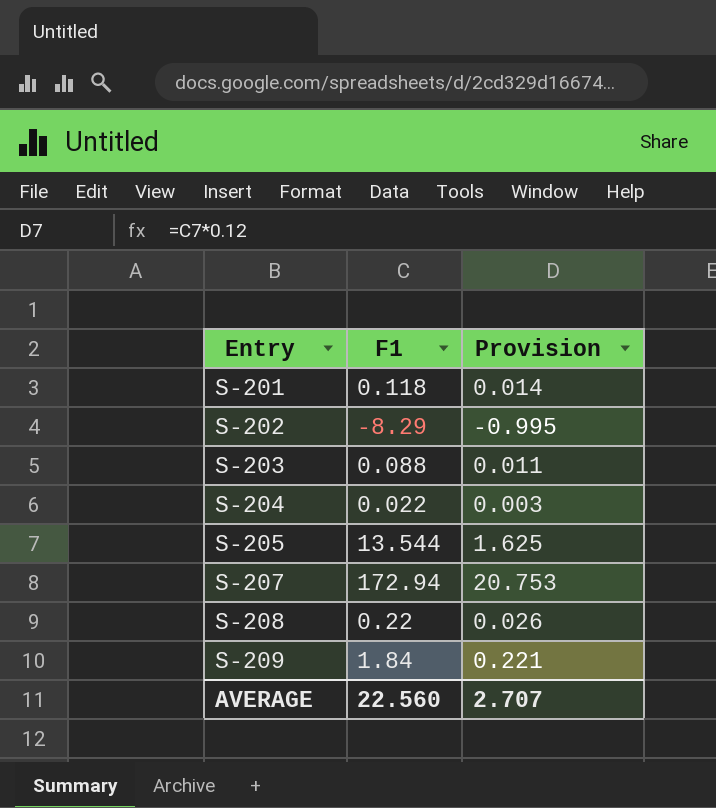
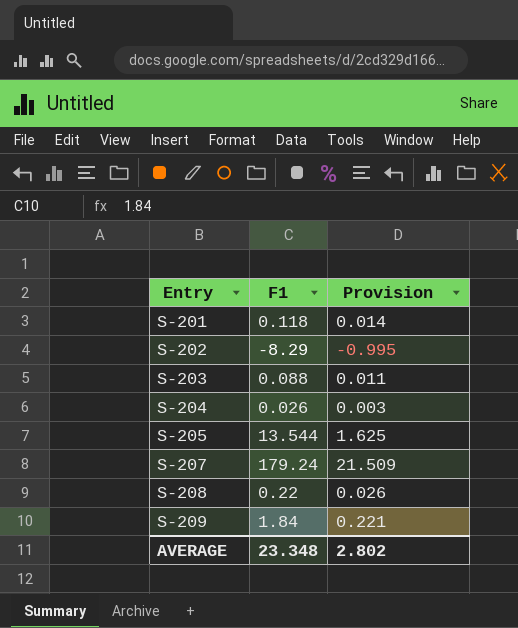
S-204 | F1: 0.022 -> 0.026
S-207 | F1: 172.94 -> 179.24
S-207 | Provision: 20.753 -> 21.509
AVERAGE | F1: 22.560 -> 23.348
AVERAGE | Provision: 2.707 -> 2.802

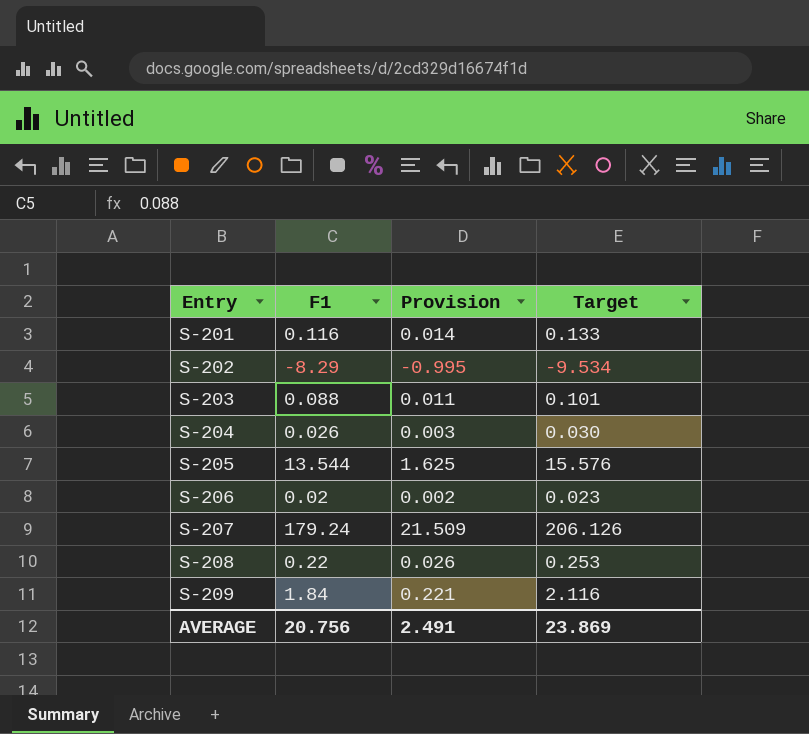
column Target | formula: none -> [F1] * 1.15
S-201 | F1: 0.118 -> 0.116
row S-206: none -> 0.02 | 0.002 | 0.023
AVERAGE | F1: 23.348 -> 20.756
AVERAGE | Provision: 2.802 -> 2.491

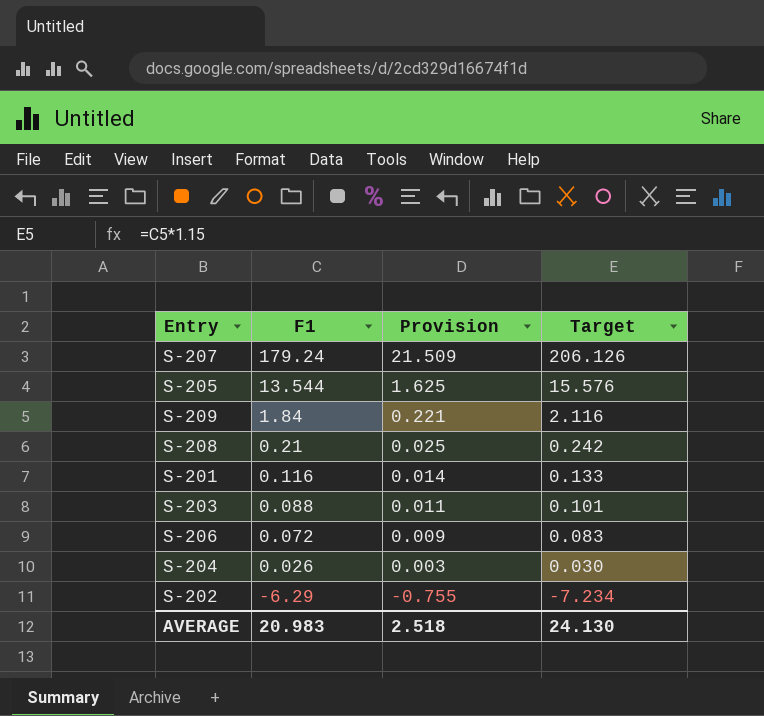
row order: Entry ascending -> F1 descending
S-208 | F1: 0.22 -> 0.21
S-208 | Provision: 0.026 -> 0.025
S-208 | Target: 0.253 -> 0.242
S-206 | F1: 0.02 -> 0.072
S-206 | Provision: 0.002 -> 0.009
S-206 | Target: 0.023 -> 0.083
S-202 | F1: -8.29 -> -6.29
S-202 | Provision: -0.995 -> -0.755
S-202 | Target: -9.534 -> -7.234
AVERAGE | F1: 20.756 -> 20.983
AVERAGE | Provision: 2.491 -> 2.518
AVERAGE | Target: 23.869 -> 24.130

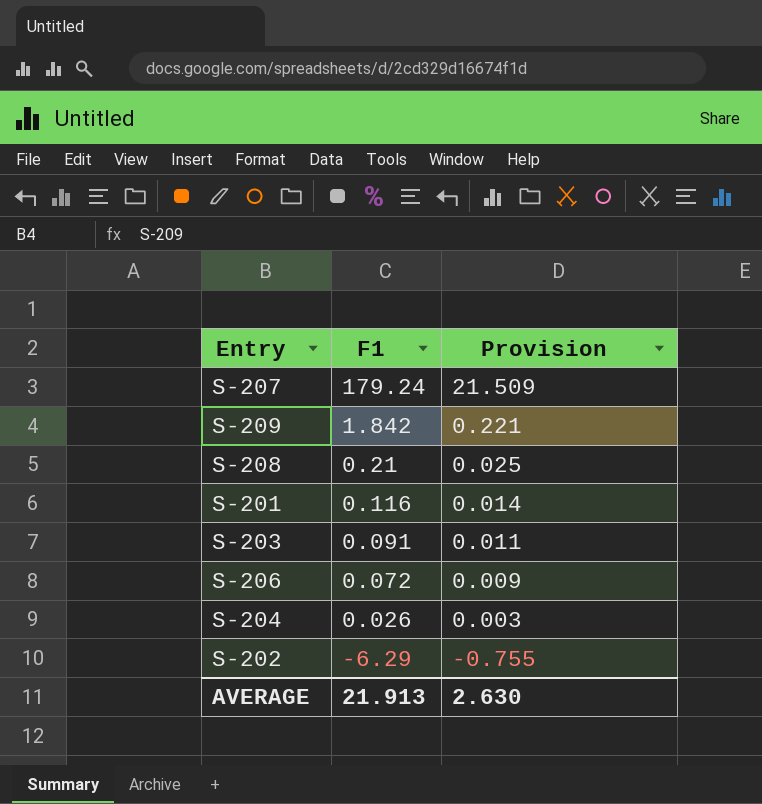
column Target | formula: [F1] * 1.15 -> none
row S-205: 13.544 | 1.625 | 15.576 -> none
S-209 | F1: 1.84 -> 1.842
S-203 | F1: 0.088 -> 0.091
AVERAGE | F1: 20.983 -> 21.913
AVERAGE | Provision: 2.518 -> 2.630

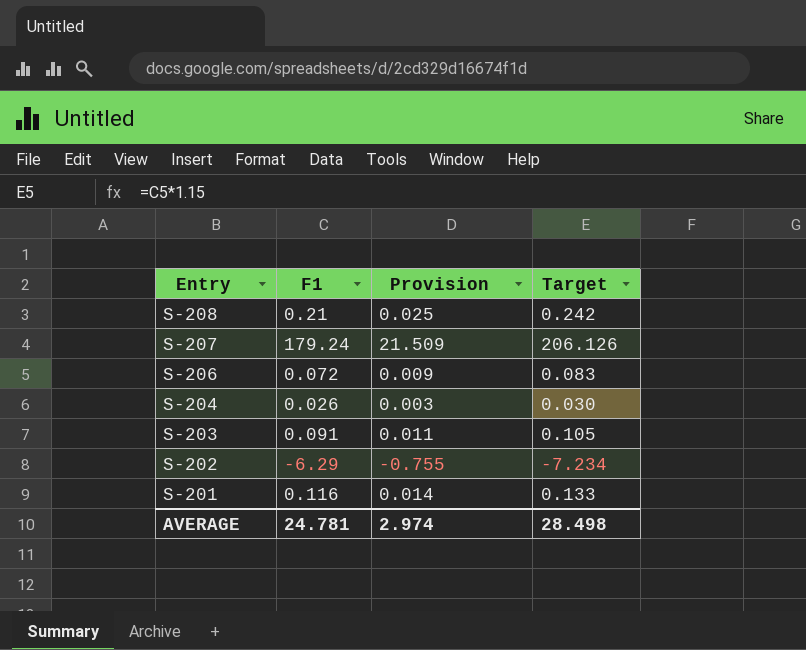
row order: F1 descending -> Entry descending
column Target | formula: none -> [F1] * 1.15
row S-209: 1.842 | 0.221 -> none
AVERAGE | F1: 21.913 -> 24.781
AVERAGE | Provision: 2.630 -> 2.974

